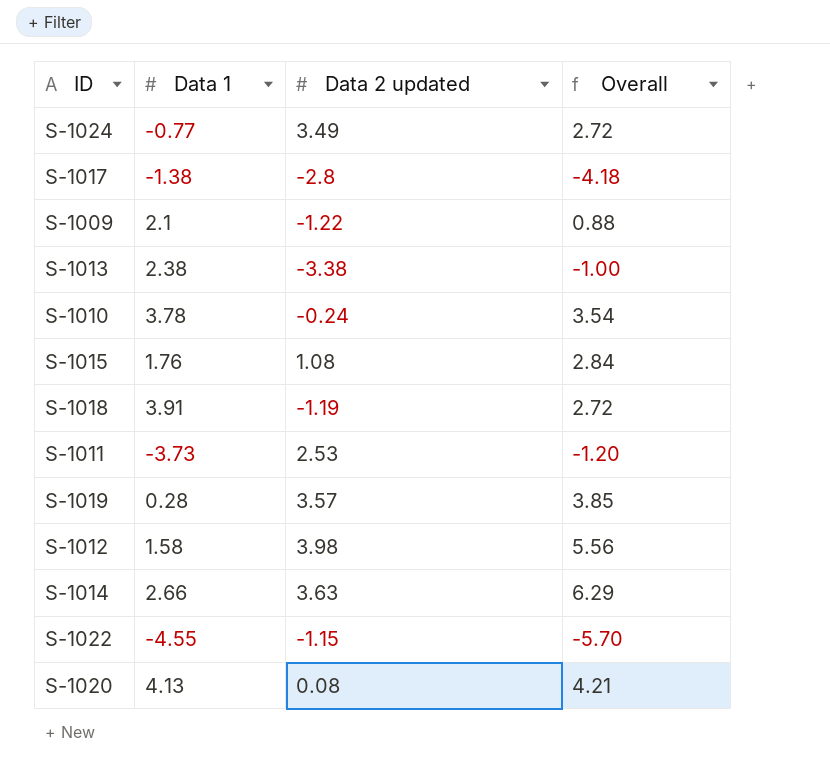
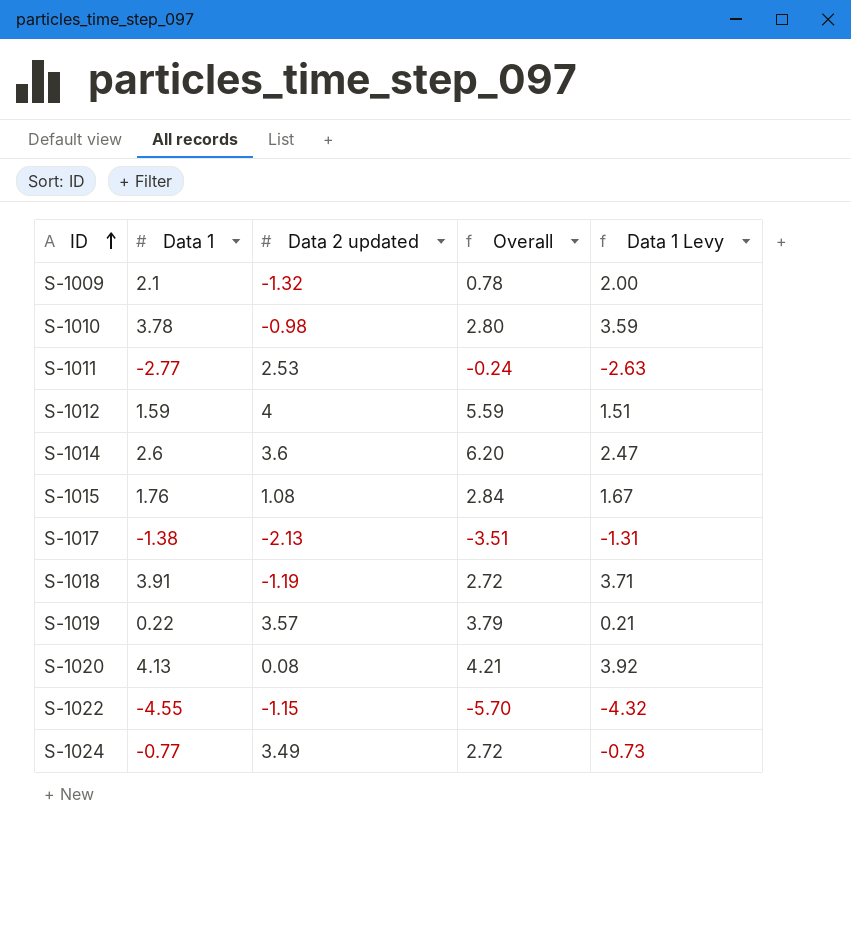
row order: none -> ID ascending
column Data 1 Levy | formula: none -> [Data 1] * 0.95
row S-1013: 2.38 | -3.38 | -1.00 -> none
S-1009 | Data 2 updated: -1.22 -> -1.32
S-1009 | Overall: 0.88 -> 0.78
S-1010 | Data 2 updated: -0.24 -> -0.98
S-1010 | Overall: 3.54 -> 2.80
S-1011 | Data 1: -3.73 -> -2.77
S-1011 | Overall: -1.20 -> -0.24
S-1012 | Data 1: 1.58 -> 1.59
S-1012 | Data 2 updated: 3.98 -> 4
S-1012 | Overall: 5.56 -> 5.59
S-1014 | Data 1: 2.66 -> 2.6
S-1014 | Data 2 updated: 3.63 -> 3.6
S-1014 | Overall: 6.29 -> 6.20
S-1017 | Data 2 updated: -2.8 -> -2.13
S-1017 | Overall: -4.18 -> -3.51
S-1019 | Data 1: 0.28 -> 0.22
S-1019 | Overall: 3.85 -> 3.79

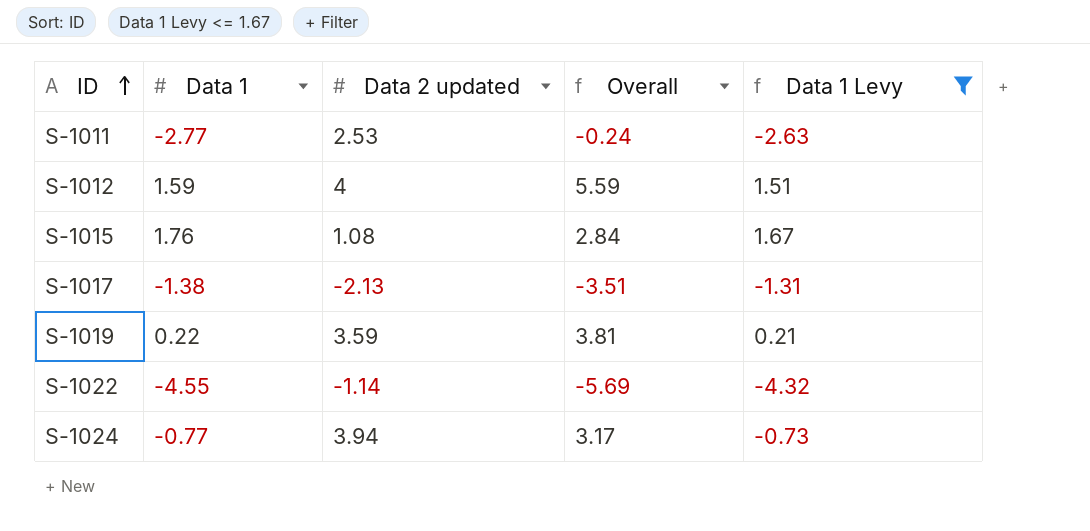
filter: none -> Data 1 Levy <= 1.67
S-1019 | Data 2 updated: 3.57 -> 3.59
S-1019 | Overall: 3.79 -> 3.81
S-1022 | Data 2 updated: -1.15 -> -1.14
S-1022 | Overall: -5.70 -> -5.69
S-1024 | Data 2 updated: 3.49 -> 3.94
S-1024 | Overall: 2.72 -> 3.17

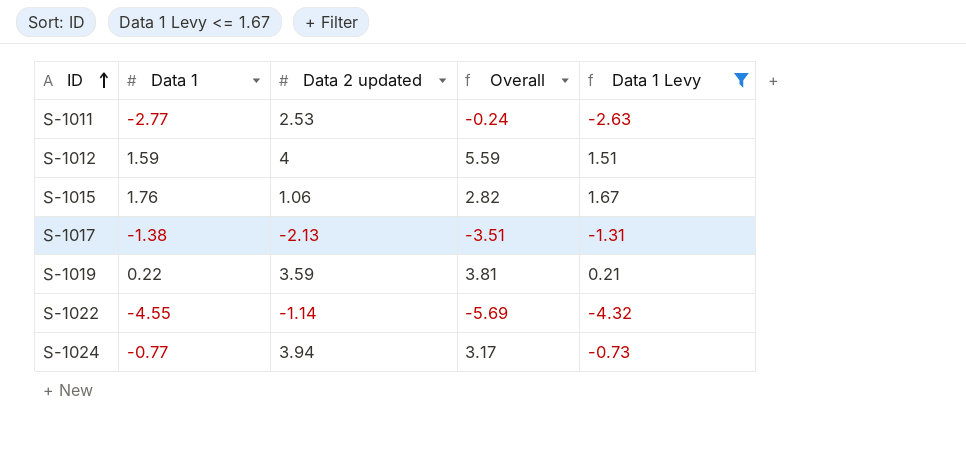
S-1015 | Data 2 updated: 1.08 -> 1.06
S-1015 | Overall: 2.84 -> 2.82

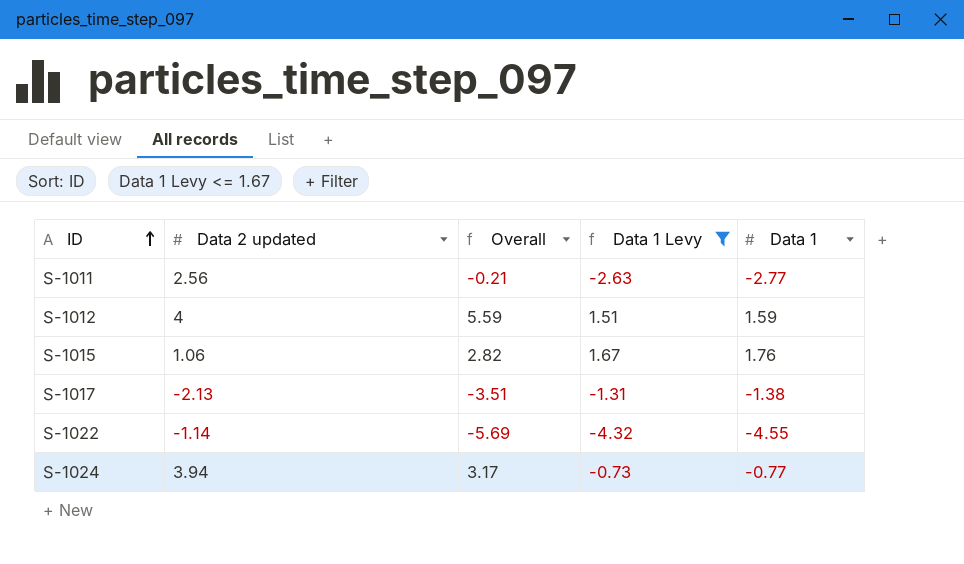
column Data 1 | position: 2 -> 5
row S-1019: 0.22 | 3.59 | 3.81 | 0.21 -> none
S-1011 | Data 2 updated: 2.53 -> 2.56
S-1011 | Overall: -0.24 -> -0.21

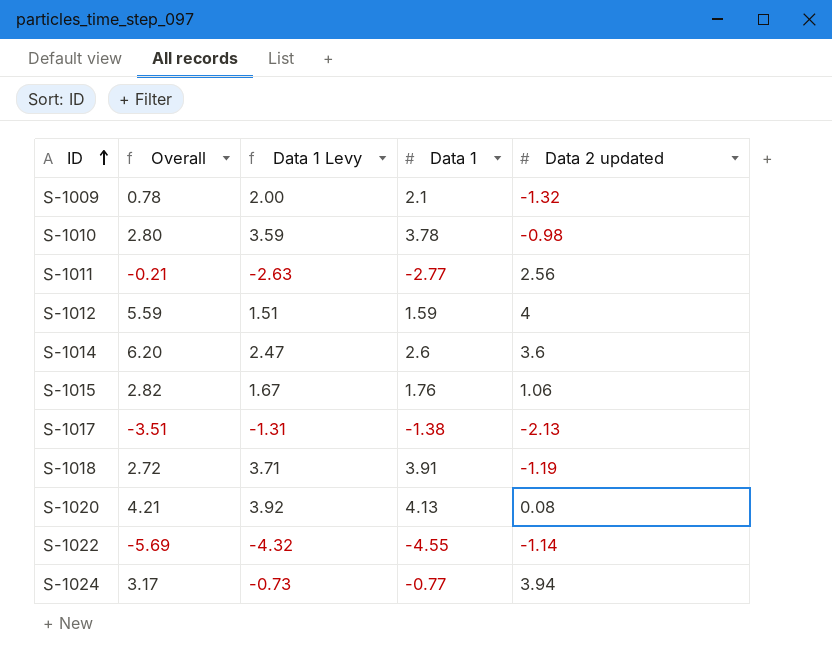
filter: Data 1 Levy <= 1.67 -> none
column Data 2 updated | position: 2 -> 5

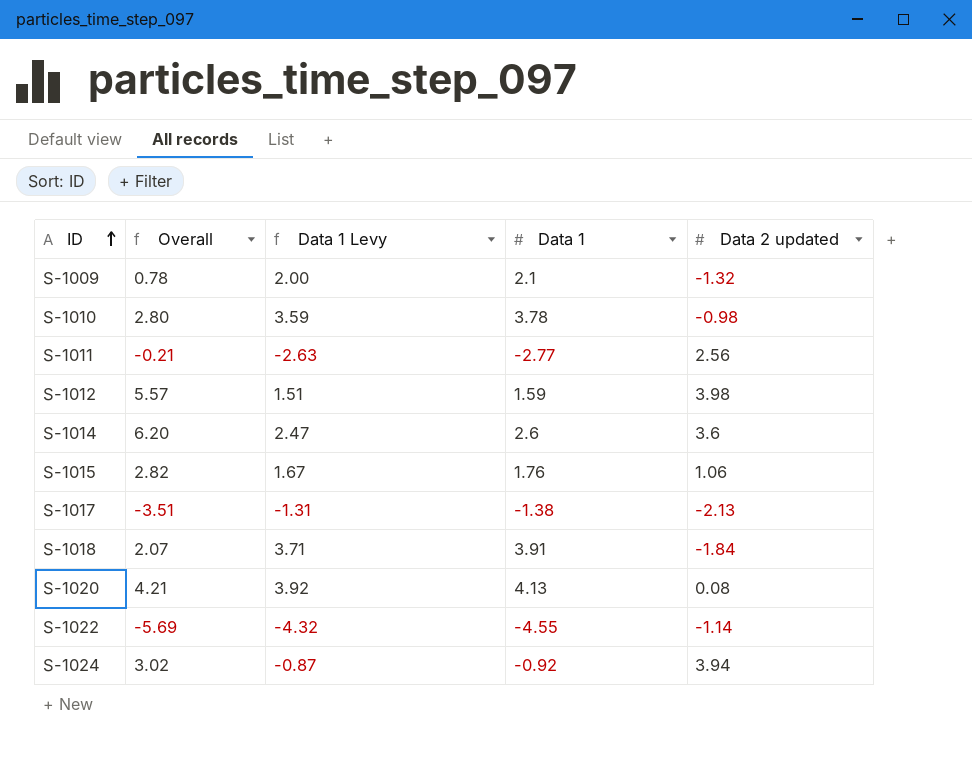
S-1012 | Overall: 5.59 -> 5.57
S-1012 | Data 2 updated: 4 -> 3.98
S-1018 | Overall: 2.72 -> 2.07
S-1018 | Data 2 updated: -1.19 -> -1.84
S-1024 | Overall: 3.17 -> 3.02
S-1024 | Data 1 Levy: -0.73 -> -0.87
S-1024 | Data 1: -0.77 -> -0.92

